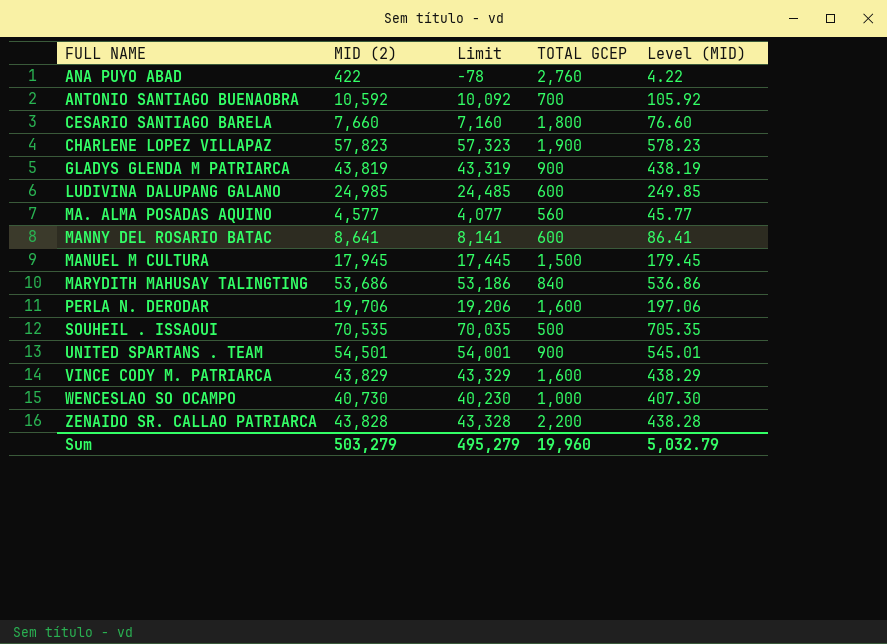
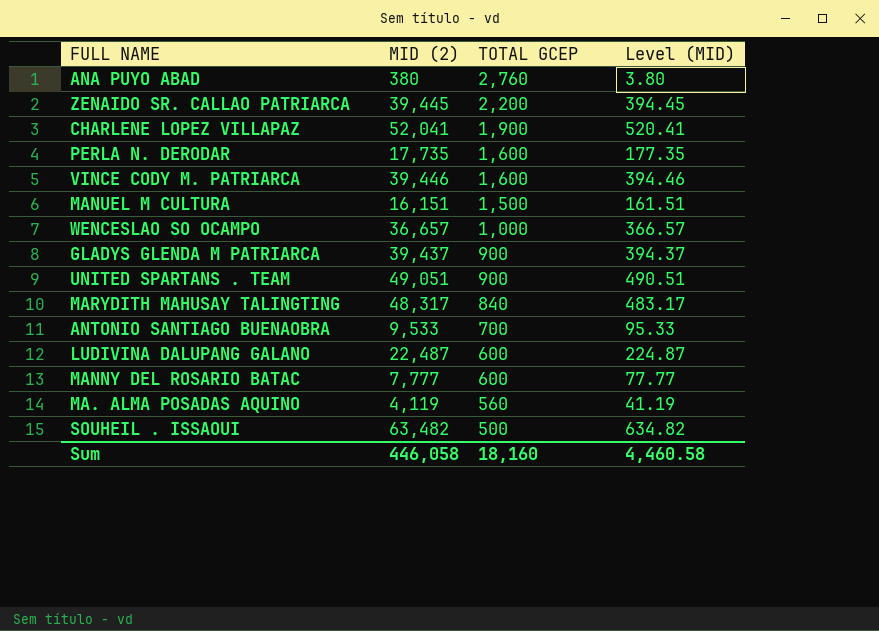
row order: FULL NAME ascending -> TOTAL GCEP descending
column Limit | formula: [MID (2)] - 500 -> none
row CESARIO SANTIAGO BARELA: 7,660 | 7,160 | 1,800 | 76.60 -> none
ANA PUYO ABAD | MID (2): 422 -> 380
ANA PUYO ABAD | Level (MID): 4.22 -> 3.80
ZENAIDO SR. CALLAO PATRIARCA | MID (2): 43,828 -> 39,445
ZENAIDO SR. CALLAO PATRIARCA | Level (MID): 438.28 -> 394.45
CHARLENE LOPEZ VILLAPAZ | MID (2): 57,823 -> 52,041
CHARLENE LOPEZ VILLAPAZ | Level (MID): 578.23 -> 520.41
PERLA N. DERODAR | MID (2): 19,706 -> 17,735
PERLA N. DERODAR | Level (MID): 197.06 -> 177.35
VINCE CODY M. PATRIARCA | MID (2): 43,829 -> 39,446
VINCE CODY M. PATRIARCA | Level (MID): 438.29 -> 394.46
MANUEL M CULTURA | MID (2): 17,945 -> 16,151
MANUEL M CULTURA | Level (MID): 179.45 -> 161.51
WENCESLAO SO OCAMPO | MID (2): 40,730 -> 36,657
WENCESLAO SO OCAMPO | Level (MID): 407.30 -> 366.57
GLADYS GLENDA M PATRIARCA | MID (2): 43,819 -> 39,437
GLADYS GLENDA M PATRIARCA | Level (MID): 438.19 -> 394.37
UNITED SPARTANS . TEAM | MID (2): 54,501 -> 49,051
UNITED SPARTANS . TEAM | Level (MID): 545.01 -> 490.51
MARYDITH MAHUSAY TALINGTING | MID (2): 53,686 -> 48,317
MARYDITH MAHUSAY TALINGTING | Level (MID): 536.86 -> 483.17
ANTONIO SANTIAGO BUENAOBRA | MID (2): 10,592 -> 9,533
ANTONIO SANTIAGO BUENAOBRA | Level (MID): 105.92 -> 95.33
LUDIVINA DALUPANG GALANO | MID (2): 24,985 -> 22,487
LUDIVINA DALUPANG GALANO | Level (MID): 249.85 -> 224.87
MANNY DEL ROSARIO BATAC | MID (2): 8,641 -> 7,777
MANNY DEL ROSARIO BATAC | Level (MID): 86.41 -> 77.77
MA. ALMA POSADAS AQUINO | MID (2): 4,577 -> 4,119
MA. ALMA POSADAS AQUINO | Level (MID): 45.77 -> 41.19
SOUHEIL . ISSAOUI | MID (2): 70,535 -> 63,482
SOUHEIL . ISSAOUI | Level (MID): 705.35 -> 634.82
Sum | MID (2): 503,279 -> 446,058
Sum | TOTAL GCEP: 19,960 -> 18,160
Sum | Level (MID): 5,032.79 -> 4,460.58

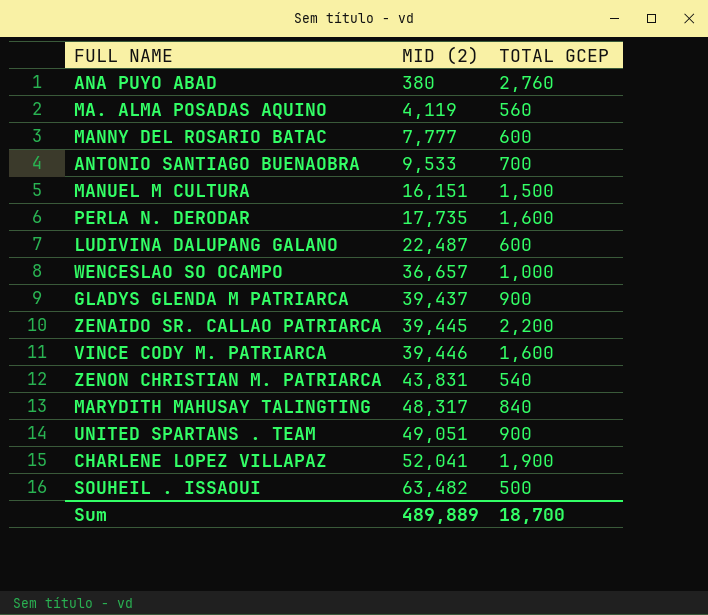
row order: TOTAL GCEP descending -> MID (2) ascending
column Level (MID) | formula: [MID (2)] * 0.01 -> none
row ZENON CHRISTIAN M. PATRIARCA: none -> 43,831 | 540
Sum | MID (2): 446,058 -> 489,889
Sum | TOTAL GCEP: 18,160 -> 18,700

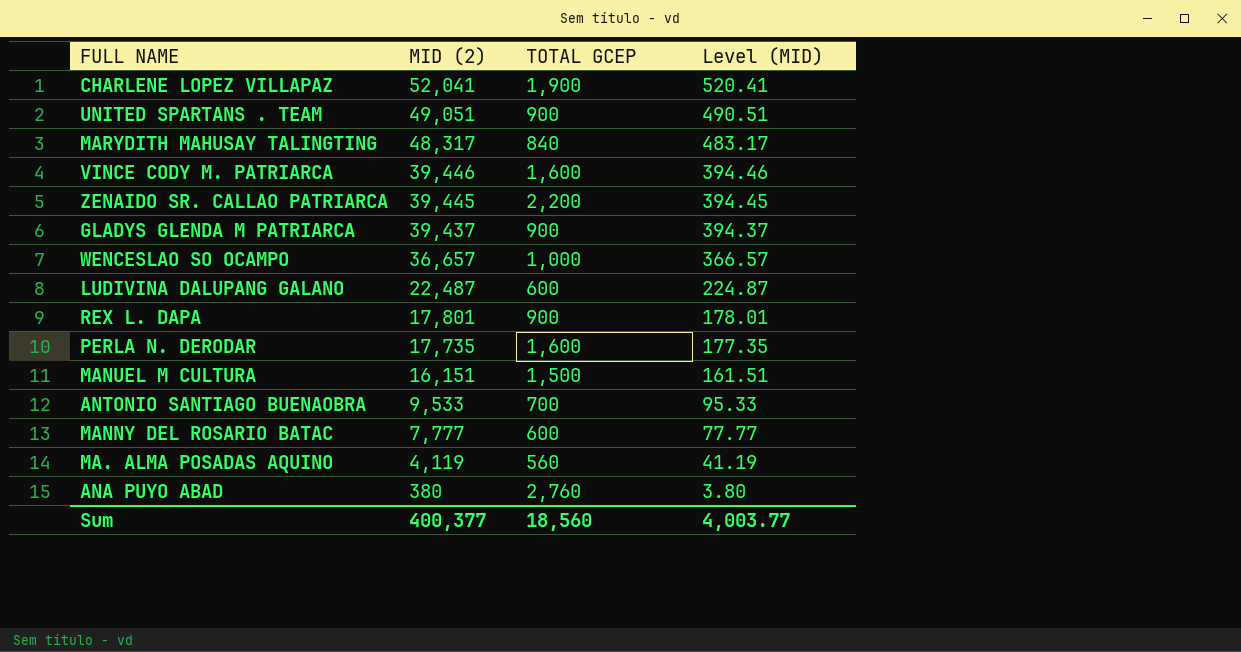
row order: MID (2) ascending -> MID (2) descending
column Level (MID) | formula: none -> [MID (2)] * 0.01
row ZENON CHRISTIAN M. PATRIARCA: 43,831 | 540 -> none
row SOUHEIL . ISSAOUI: 63,482 | 500 -> none
row REX L. DAPA: none -> 17,801 | 900 | 178.01
Sum | MID (2): 489,889 -> 400,377
Sum | TOTAL GCEP: 18,700 -> 18,560

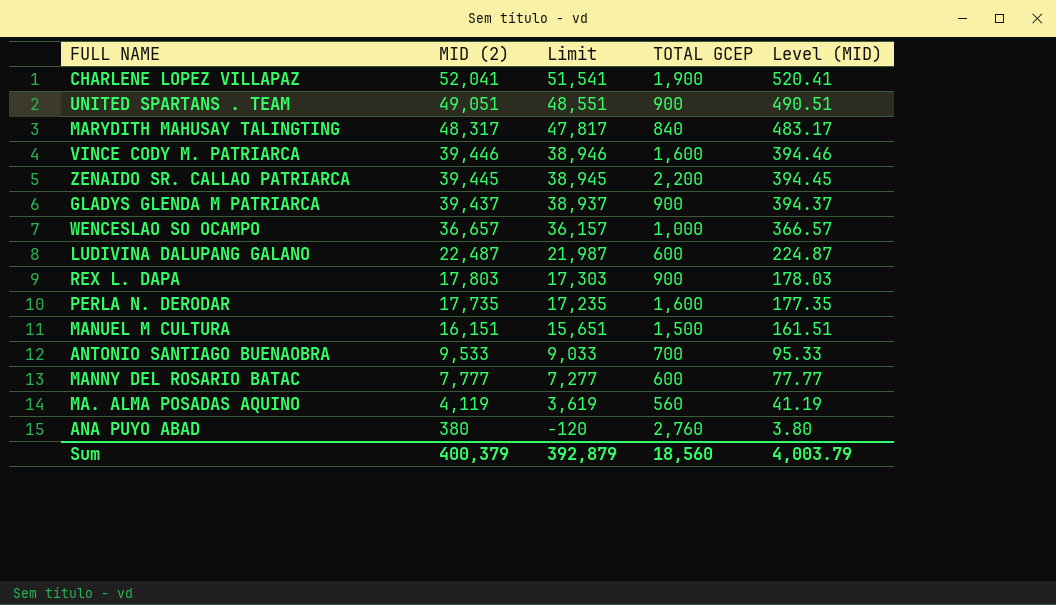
column Limit | formula: none -> [MID (2)] - 500
REX L. DAPA | MID (2): 17,801 -> 17,803
REX L. DAPA | Level (MID): 178.01 -> 178.03
Sum | MID (2): 400,377 -> 400,379
Sum | Level (MID): 4,003.77 -> 4,003.79

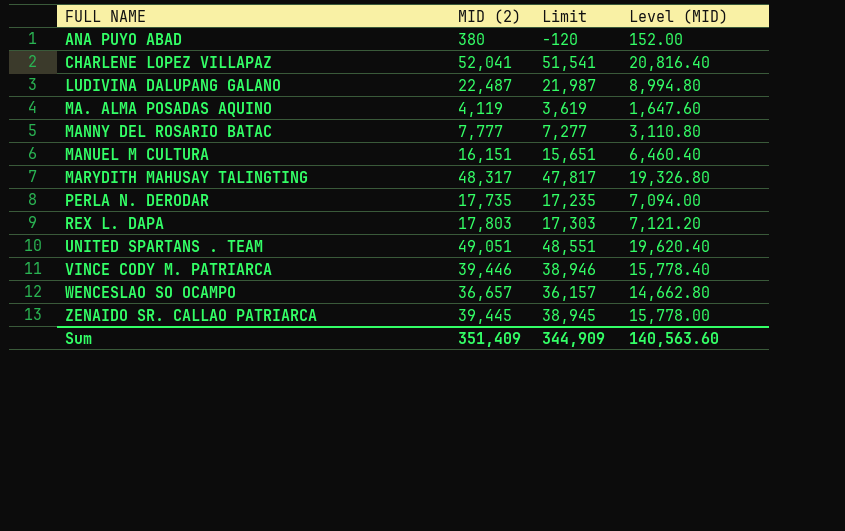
row order: MID (2) descending -> FULL NAME ascending
column TOTAL GCEP | position: 4 -> none
column Level (MID) | formula: [MID (2)] * 0.01 -> [MID (2)] * 0.4
row GLADYS GLENDA M PATRIARCA: 39,437 | 38,937 | 900 | 394.37 -> none
row ANTONIO SANTIAGO BUENAOBRA: 9,533 | 9,033 | 700 | 95.33 -> none
Sum | MID (2): 400,379 -> 351,409
Sum | Limit: 392,879 -> 344,909
Sum | Level (MID): 4,003.79 -> 140,563.60

